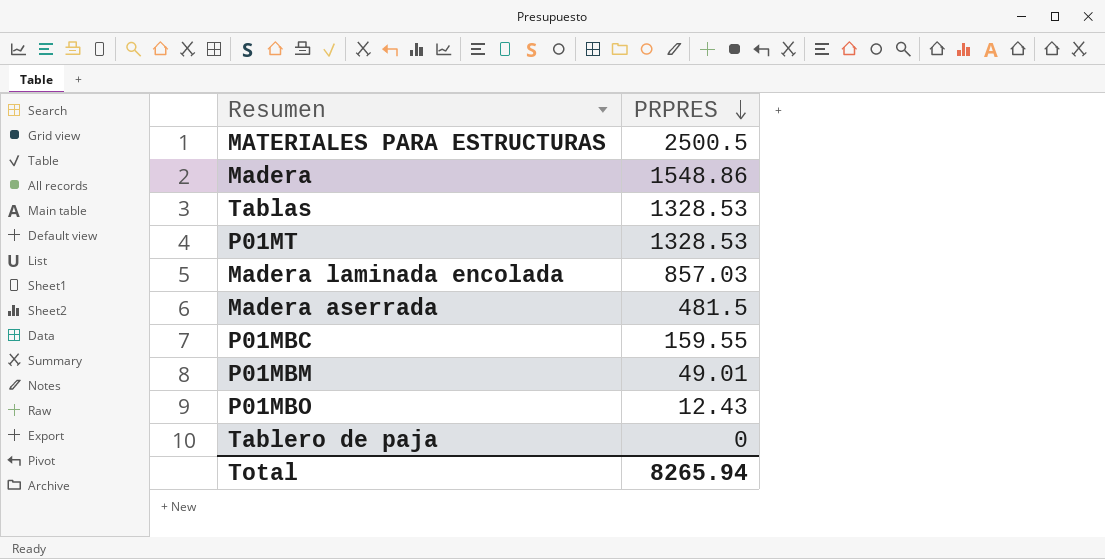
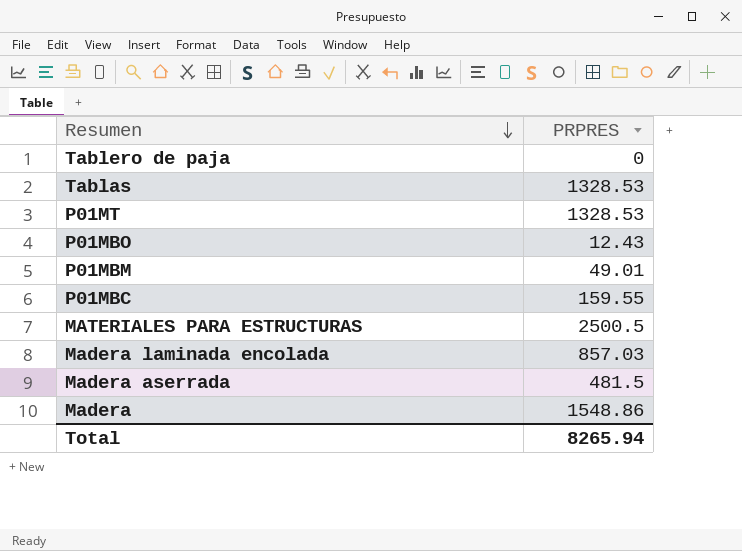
row order: PRPRES descending -> Resumen descending

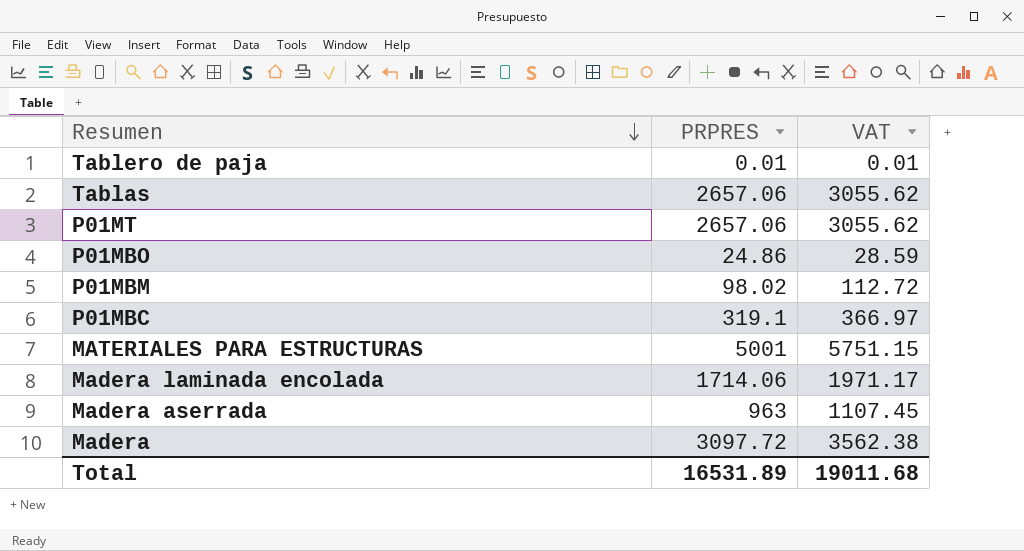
column VAT | formula: none -> [PRPRES] * 1.15
Tablero de paja | PRPRES: 0 -> 0.01
Tablas | PRPRES: 1328.53 -> 2657.06
P01MT | PRPRES: 1328.53 -> 2657.06
P01MBO | PRPRES: 12.43 -> 24.86
P01MBM | PRPRES: 49.01 -> 98.02
P01MBC | PRPRES: 159.55 -> 319.1
MATERIALES PARA ESTRUCTURAS | PRPRES: 2500.5 -> 5001
Madera laminada encolada | PRPRES: 857.03 -> 1714.06
Madera aserrada | PRPRES: 481.5 -> 963
Madera | PRPRES: 1548.86 -> 3097.72
Total | PRPRES: 8265.94 -> 16531.89

